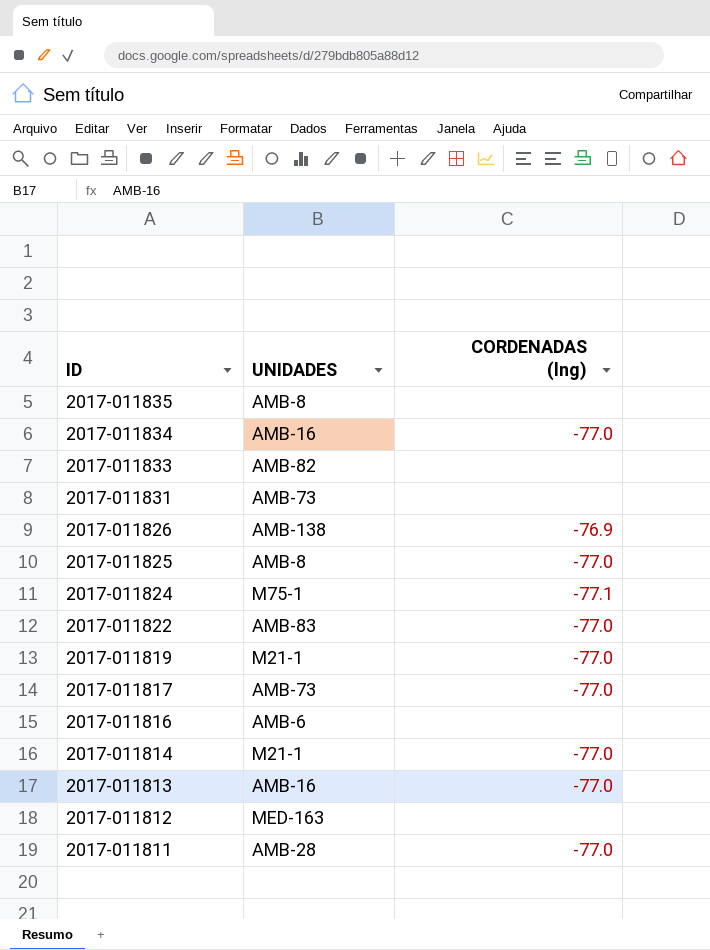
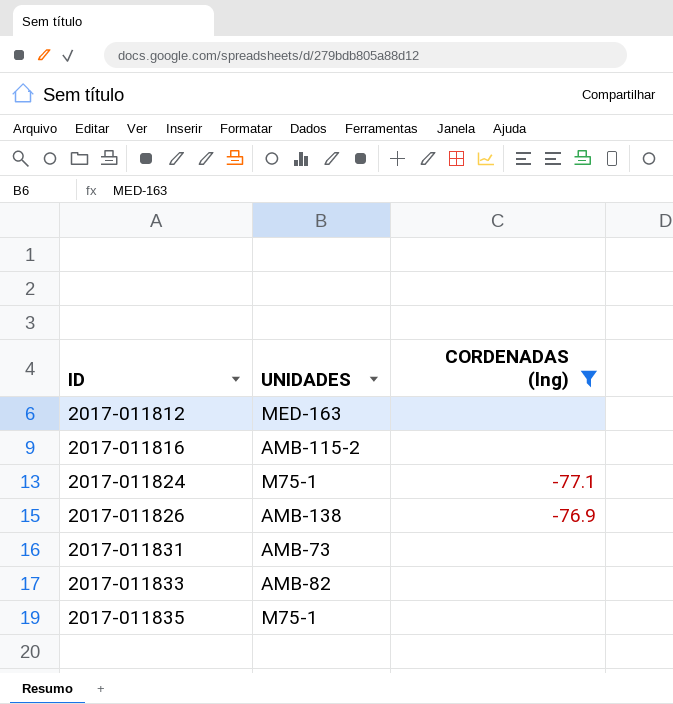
filter: none -> CORDENADAS (lng) != -77.0
row order: ID descending -> ID ascending
2017-011816 | UNIDADES: AMB-6 -> AMB-115-2
2017-011835 | UNIDADES: AMB-8 -> M75-1

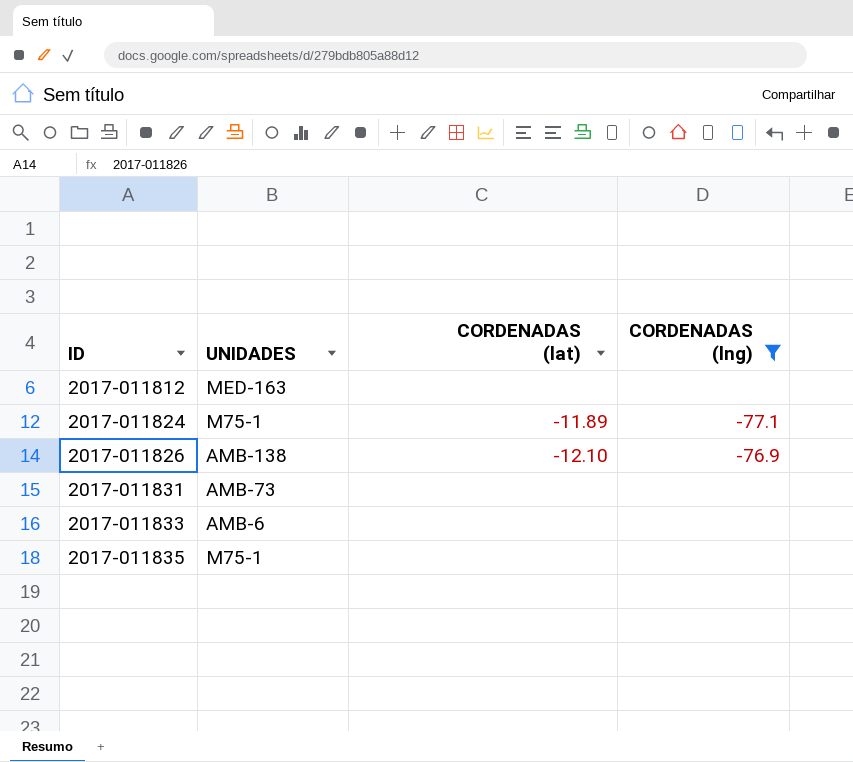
column CORDENADAS (lat) | position: none -> 3
row 2017-011816: AMB-115-2 | none -> none
2017-011833 | UNIDADES: AMB-82 -> AMB-6

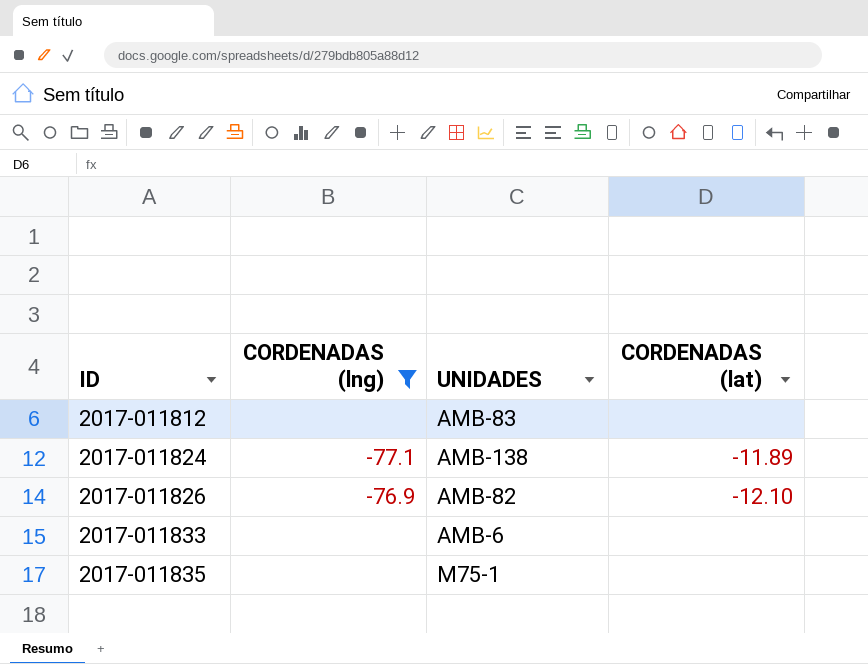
column CORDENADAS (lng) | position: 4 -> 2
row 2017-011831: AMB-73 | none | none -> none
2017-011812 | UNIDADES: MED-163 -> AMB-83
2017-011824 | UNIDADES: M75-1 -> AMB-138
2017-011826 | UNIDADES: AMB-138 -> AMB-82

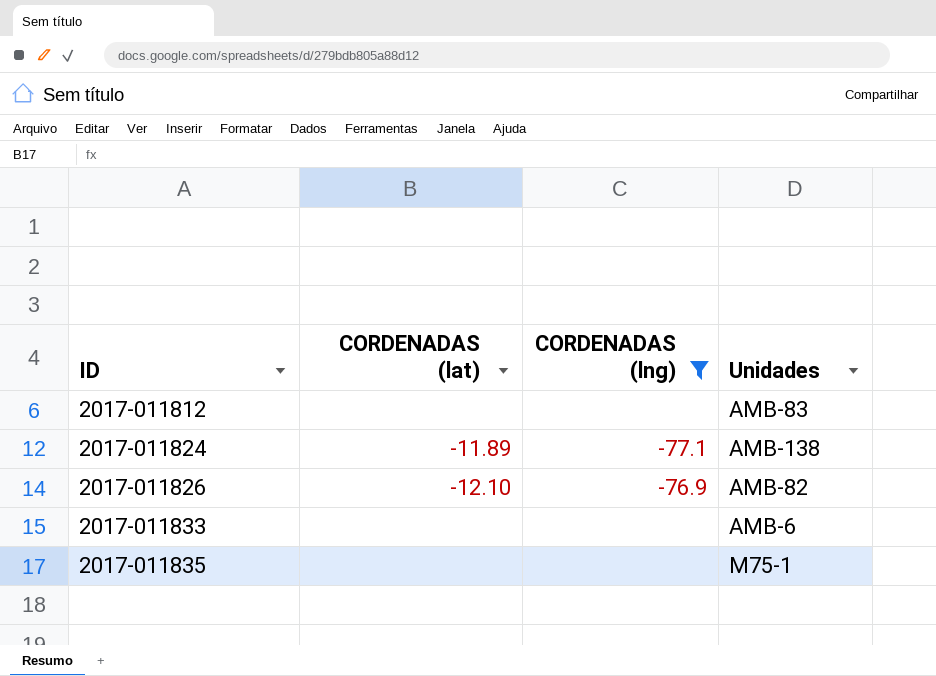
column CORDENADAS (lat) | position: 4 -> 2
column name: UNIDADES -> Unidades

